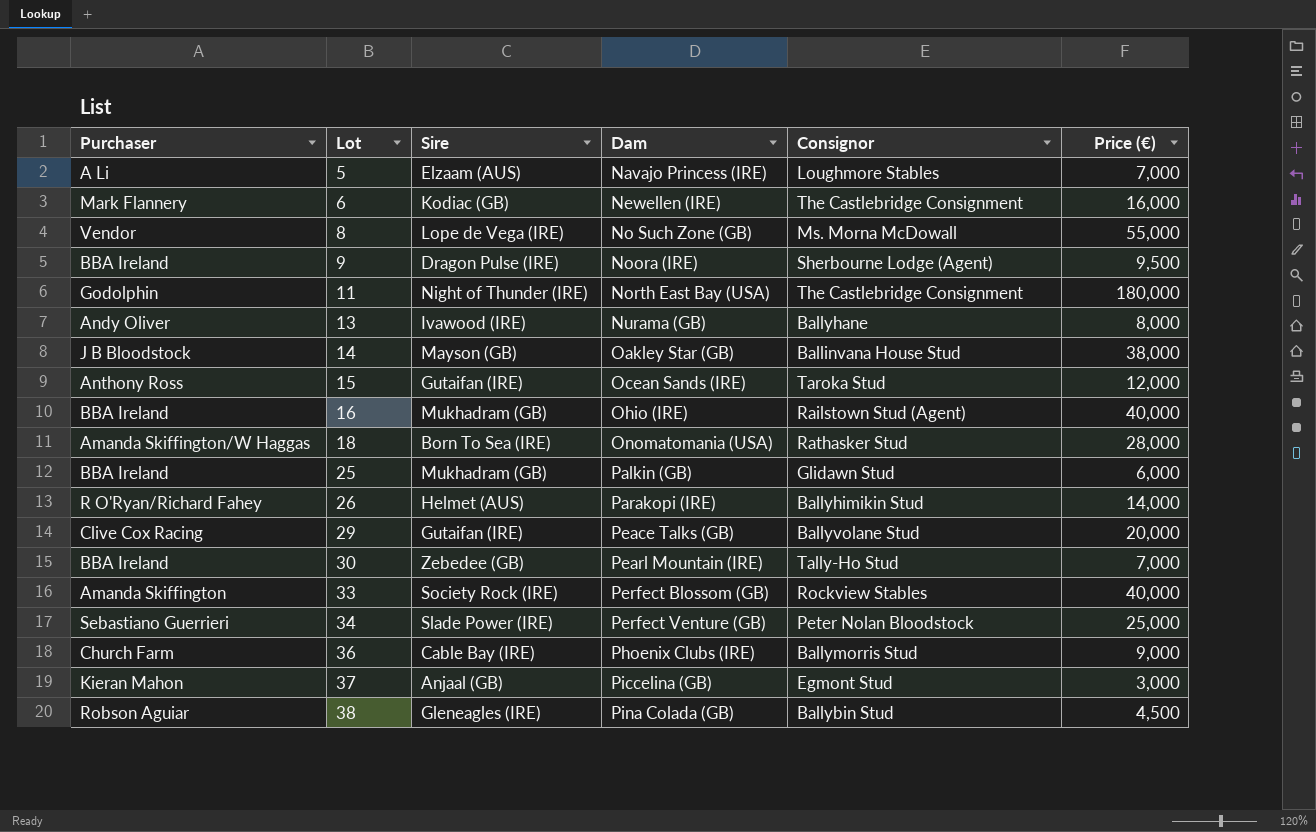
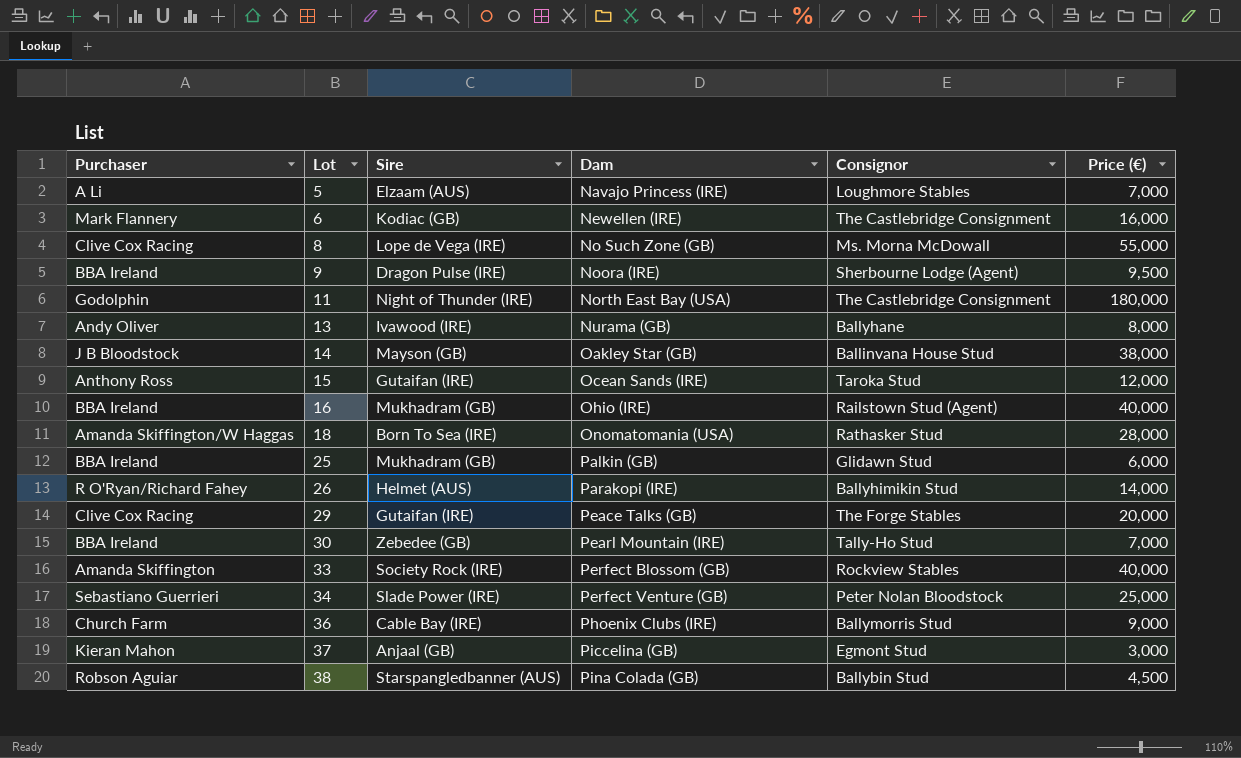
8 | Purchaser: Vendor -> Clive Cox Racing
29 | Consignor: Ballyvolane Stud -> The Forge Stables
38 | Sire: Gleneagles (IRE) -> Starspangledbanner (AUS)

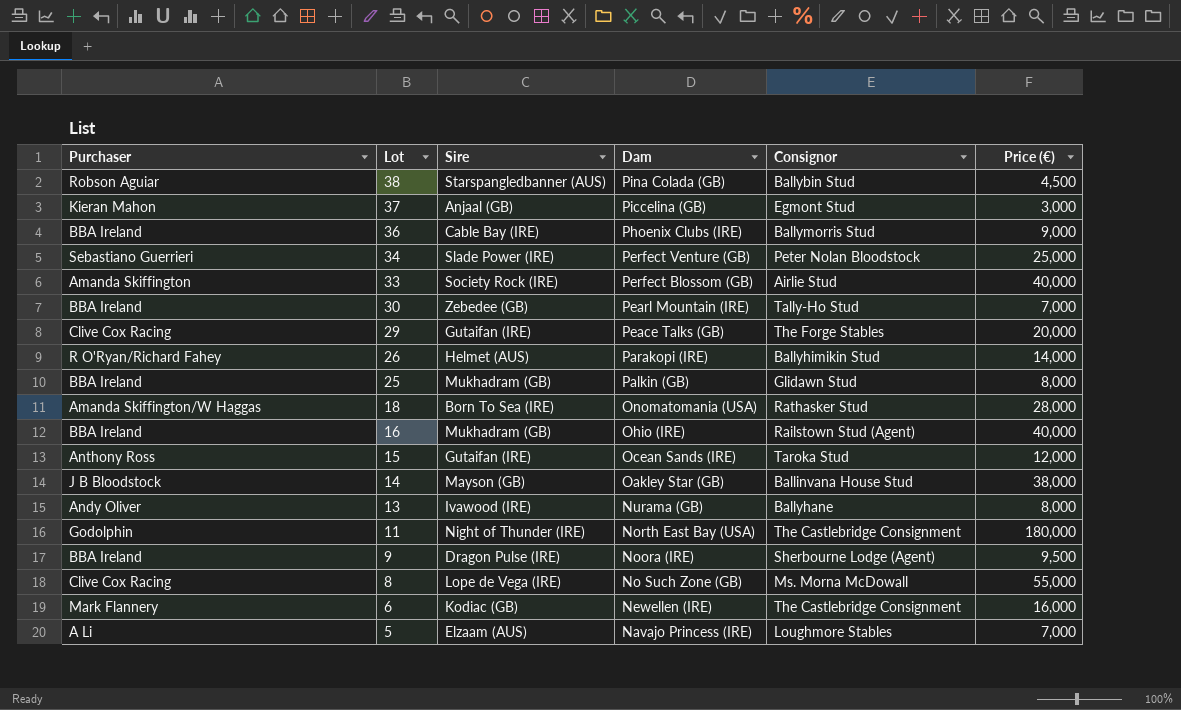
row order: Lot ascending -> Lot descending
36 | Purchaser: Church Farm -> BBA Ireland
33 | Consignor: Rockview Stables -> Airlie Stud
25 | Price (€): 6,000 -> 8,000

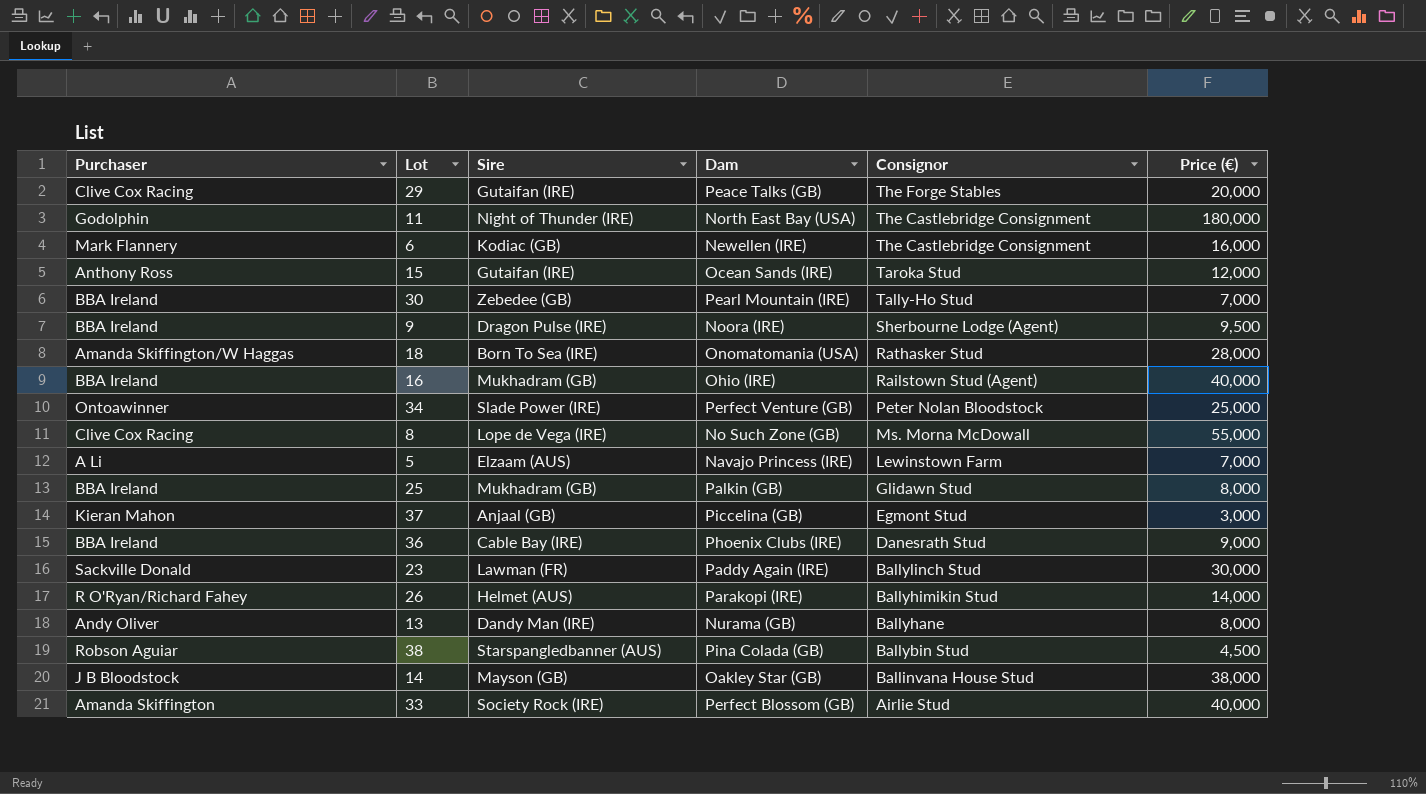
row order: Lot descending -> Consignor descending
34 | Purchaser: Sebastiano Guerrieri -> Ontoawinner
5 | Consignor: Loughmore Stables -> Lewinstown Farm
36 | Consignor: Ballymorris Stud -> Danesrath Stud
row 23: none -> Sackville Donald | Lawman (FR) | Paddy Again (IRE) | Ballylinch Stud | 30,000
13 | Sire: Ivawood (IRE) -> Dandy Man (IRE)

